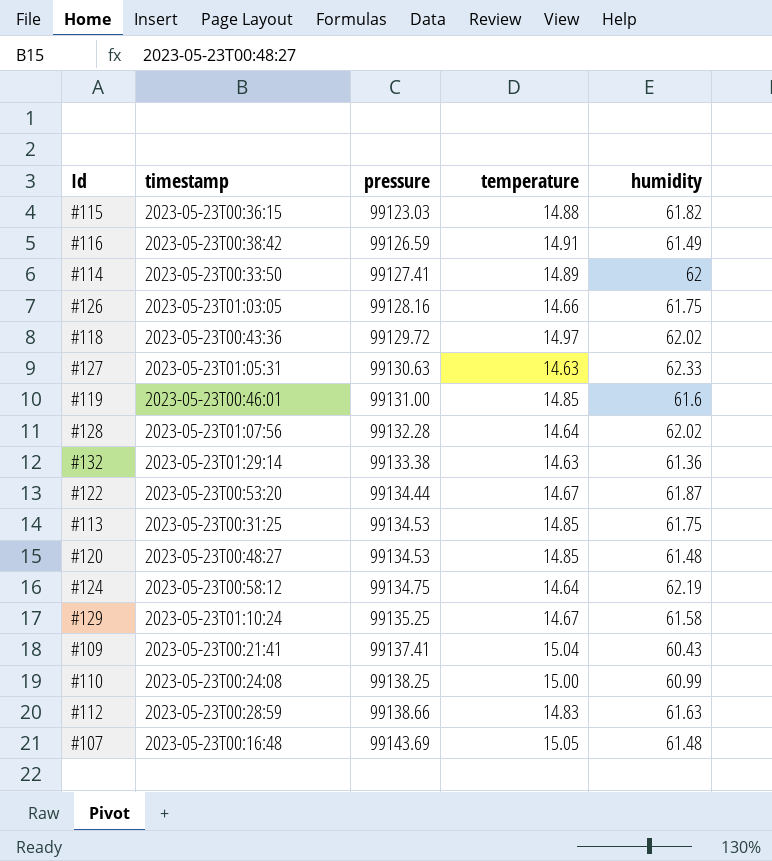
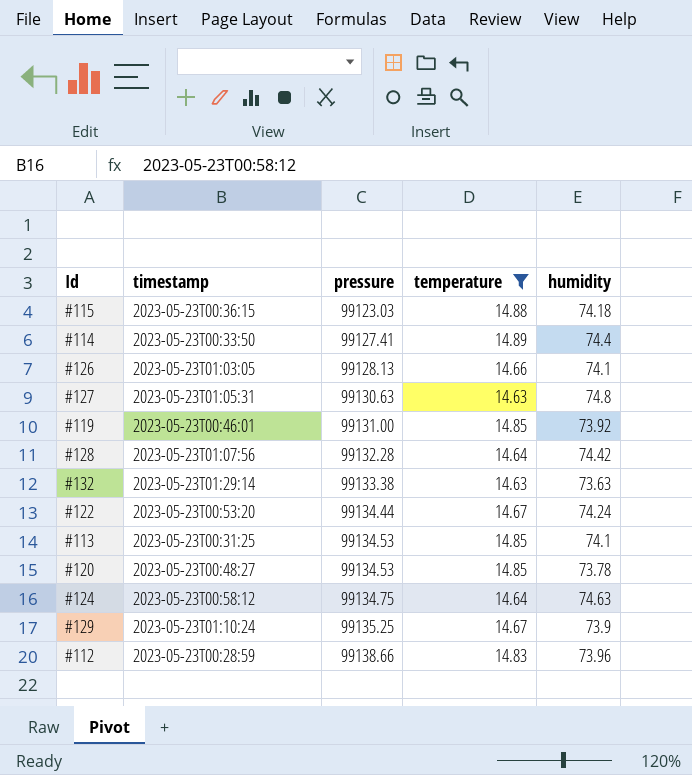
filter: none -> temperature <= 14.89
#115 | humidity: 61.82 -> 74.18
#114 | humidity: 62 -> 74.4
#126 | pressure: 99128.16 -> 99128.13
#126 | humidity: 61.75 -> 74.1
#127 | humidity: 62.33 -> 74.8
#119 | humidity: 61.6 -> 73.92
#128 | humidity: 62.02 -> 74.42
#132 | humidity: 61.36 -> 73.63
#122 | humidity: 61.87 -> 74.24
#113 | humidity: 61.75 -> 74.1
#120 | humidity: 61.48 -> 73.78
#124 | humidity: 62.19 -> 74.63
#129 | humidity: 61.58 -> 73.9
#112 | humidity: 61.63 -> 73.96

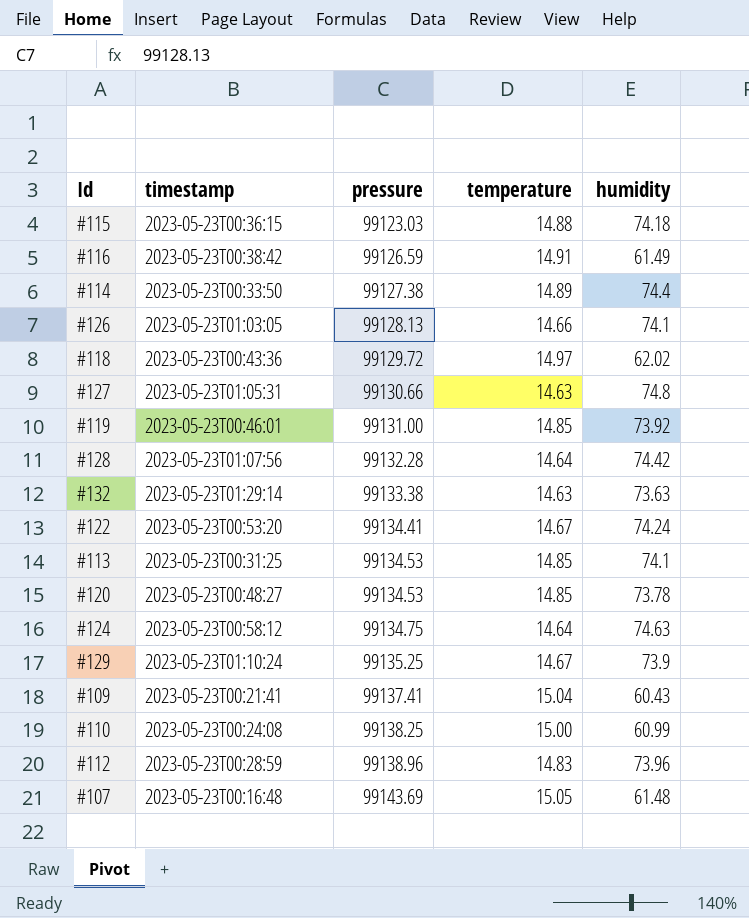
filter: temperature <= 14.89 -> none
#114 | pressure: 99127.41 -> 99127.38
#127 | pressure: 99130.63 -> 99130.66
#122 | pressure: 99134.44 -> 99134.41
#112 | pressure: 99138.66 -> 99138.96

